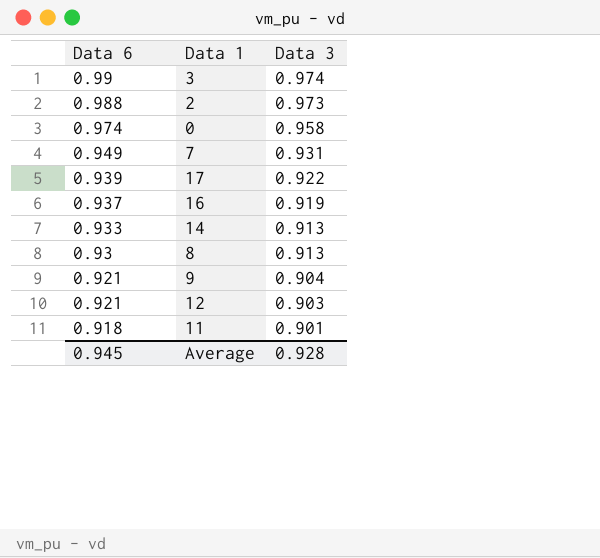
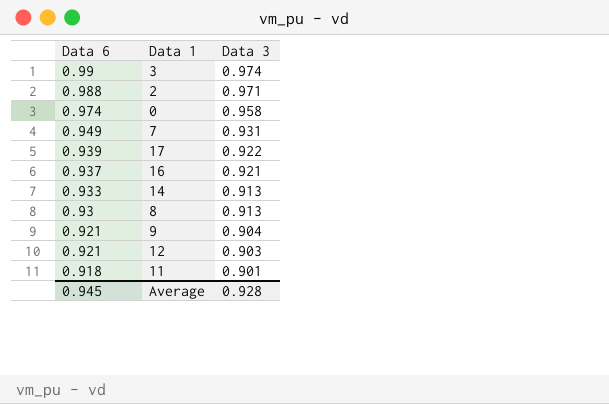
2 | Data 3: 0.973 -> 0.971
16 | Data 3: 0.919 -> 0.921

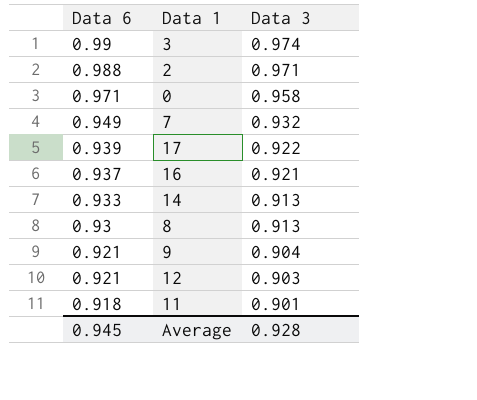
0 | Data 6: 0.974 -> 0.971
7 | Data 3: 0.931 -> 0.932

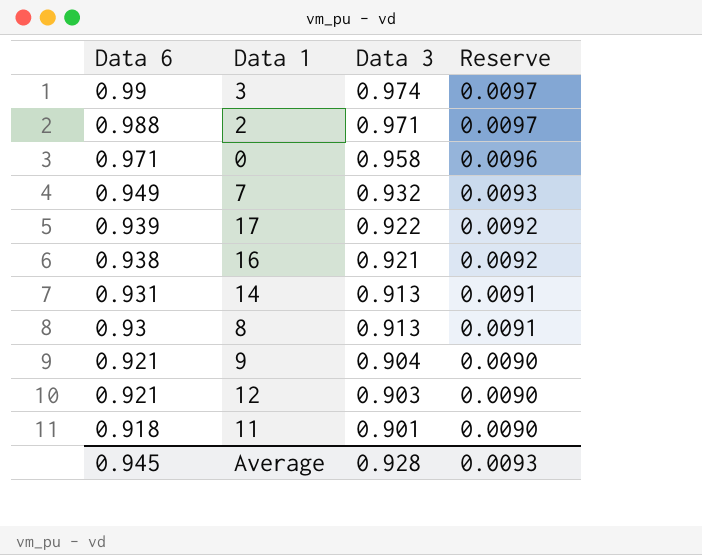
column Reserve | formula: none -> [Data 3] * 0.01
16 | Data 6: 0.937 -> 0.938
14 | Data 6: 0.933 -> 0.931

